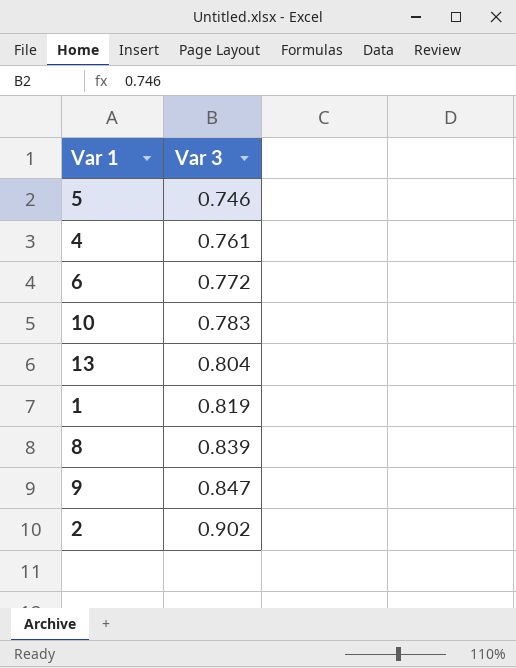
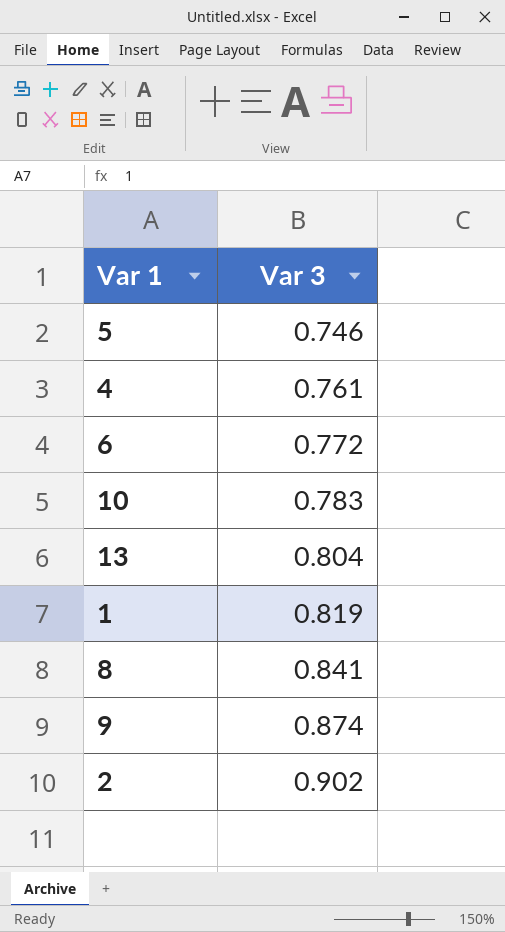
8 | Var 3: 0.839 -> 0.841
9 | Var 3: 0.847 -> 0.874

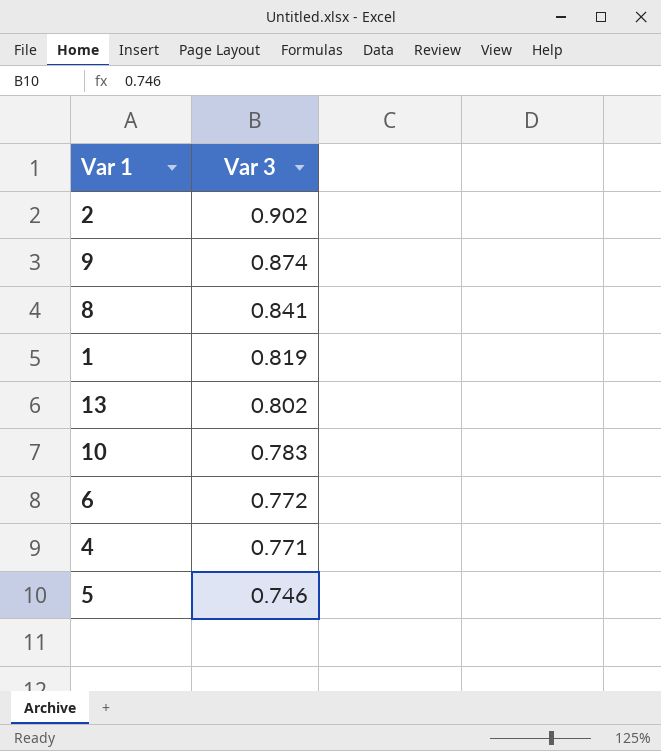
row order: Var 3 ascending -> Var 3 descending
13 | Var 3: 0.804 -> 0.802
4 | Var 3: 0.761 -> 0.771

